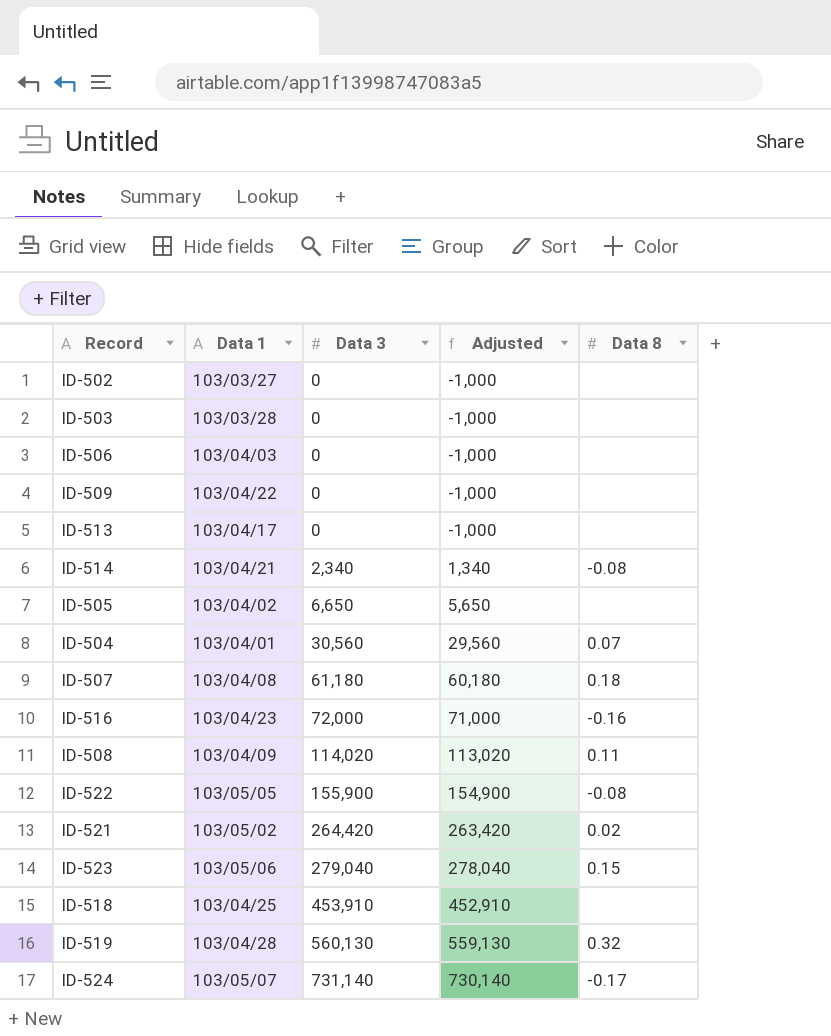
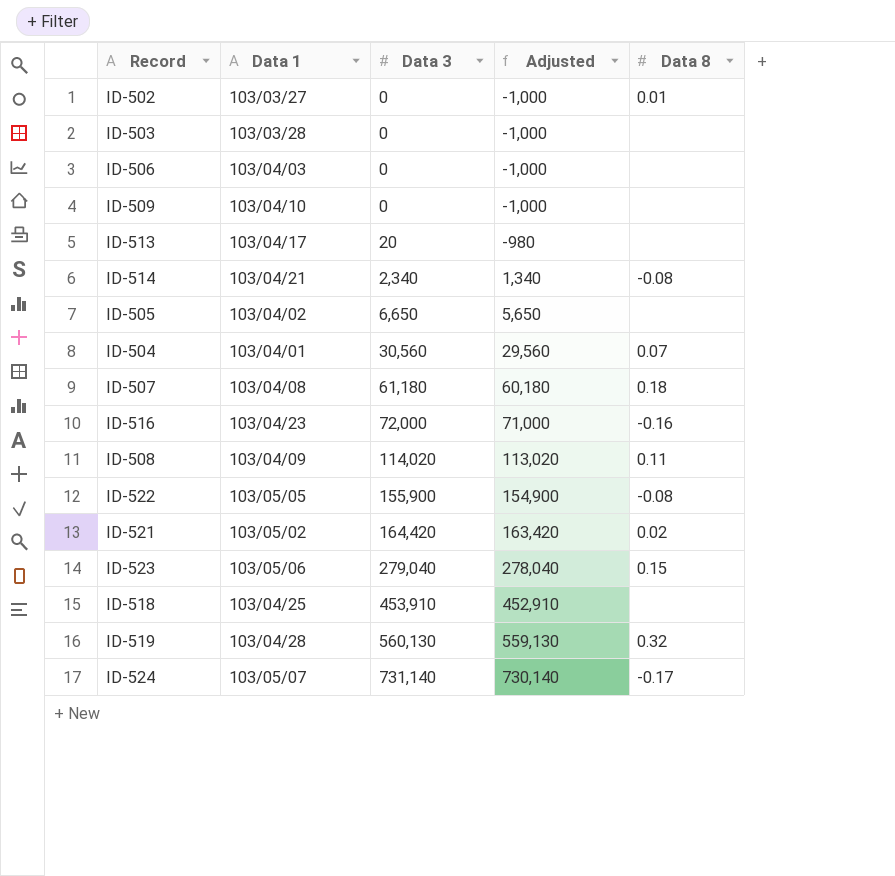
ID-502 | Data 8: none -> 0.01
ID-509 | Data 1: 103/04/22 -> 103/04/10
ID-513 | Data 3: 0 -> 20
ID-513 | Adjusted: -1,000 -> -980
ID-521 | Data 3: 264,420 -> 164,420
ID-521 | Adjusted: 263,420 -> 163,420

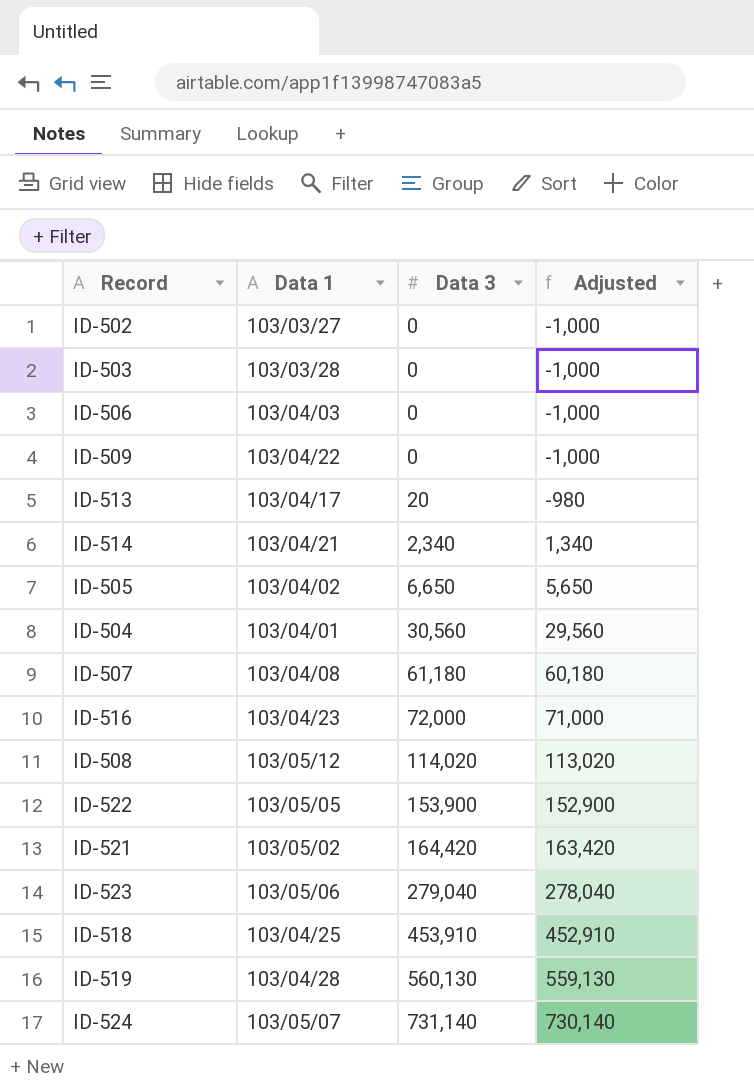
column Data 8 | position: 5 -> none
ID-509 | Data 1: 103/04/10 -> 103/04/22
ID-508 | Data 1: 103/04/09 -> 103/05/12
ID-522 | Data 3: 155,900 -> 153,900
ID-522 | Adjusted: 154,900 -> 152,900

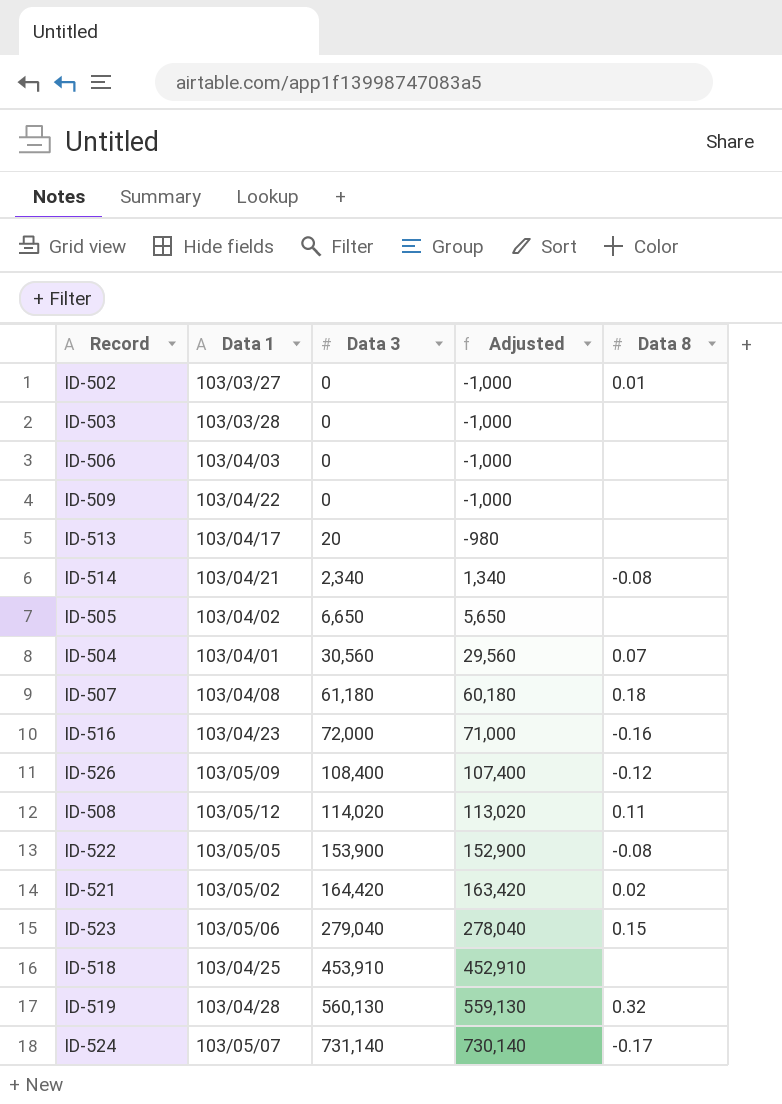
column Data 8 | position: none -> 5
row ID-526: none -> 103/05/09 | 108,400 | 107,400 | -0.12

